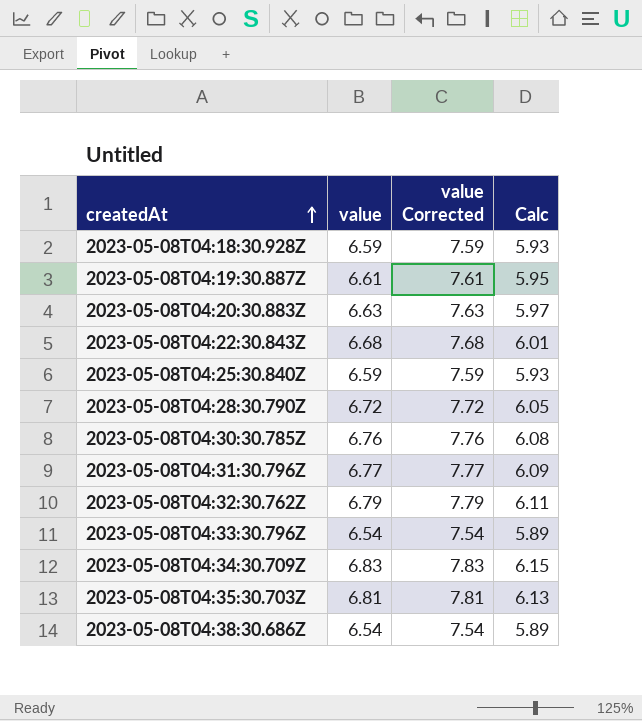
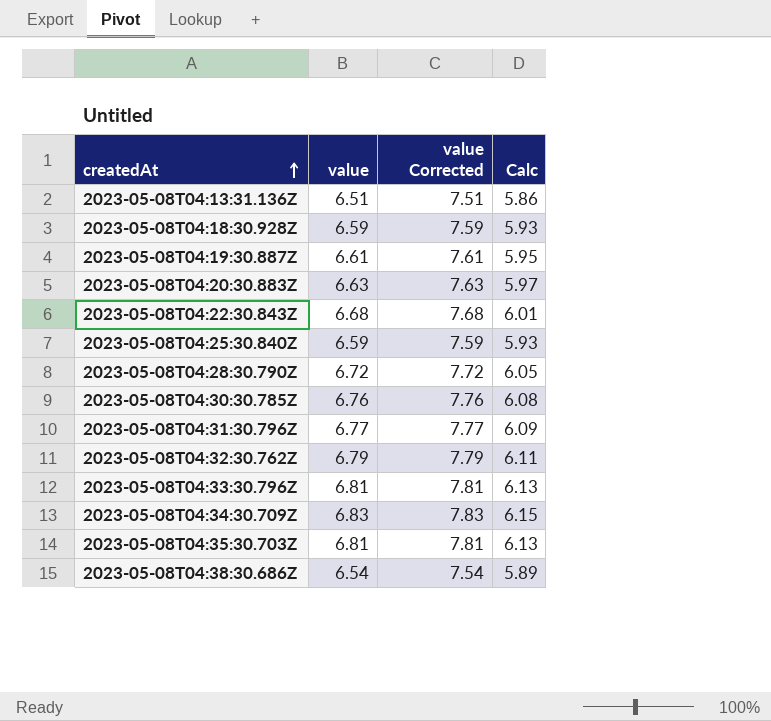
row 2023-05-08T04:13:31.136Z: none -> 6.51 | 7.51 | 5.86
2023-05-08T04:33:30.796Z | value: 6.54 -> 6.81
2023-05-08T04:33:30.796Z | value Corrected: 7.54 -> 7.81
2023-05-08T04:33:30.796Z | Calc: 5.89 -> 6.13

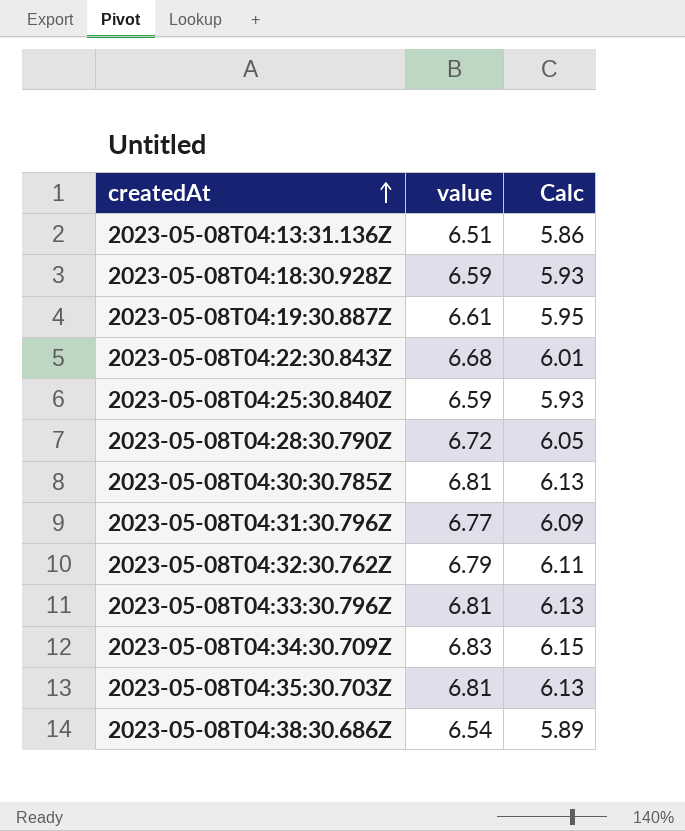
column value Corrected | formula: [value] + 1 -> none
row 2023-05-08T04:20:30.883Z: 6.63 | 7.63 | 5.97 -> none
2023-05-08T04:30:30.785Z | value: 6.76 -> 6.81
2023-05-08T04:30:30.785Z | Calc: 6.08 -> 6.13

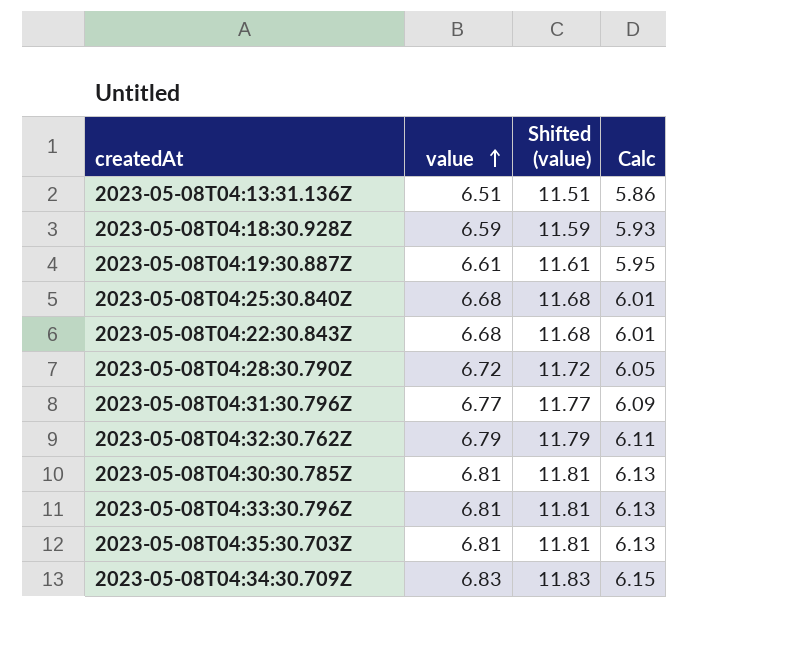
row order: createdAt ascending -> value ascending
column Shifted (value) | formula: none -> [value] + 5
row 2023-05-08T04:38:30.686Z: 6.54 | 5.89 -> none
2023-05-08T04:25:30.840Z | value: 6.59 -> 6.68
2023-05-08T04:25:30.840Z | Calc: 5.93 -> 6.01

